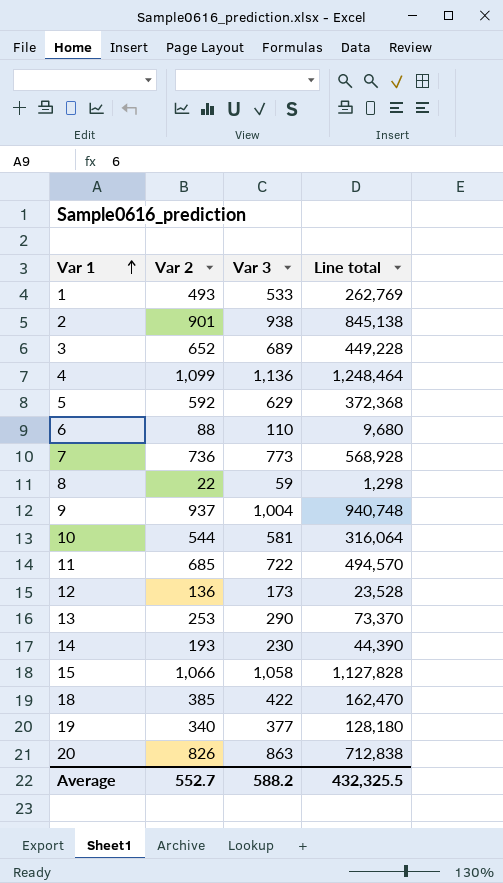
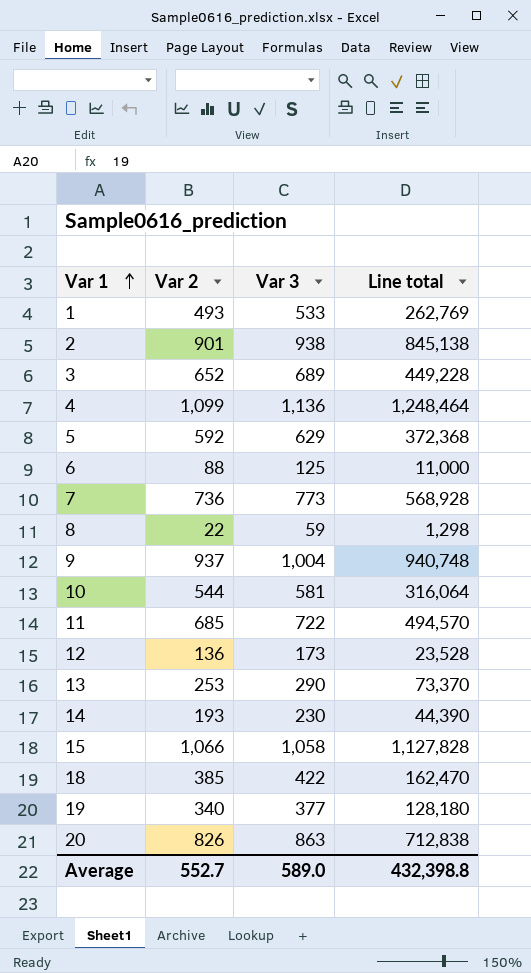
6 | Var 3: 110 -> 125
6 | Line total: 9,680 -> 11,000
Average | Var 3: 588.2 -> 589.0
Average | Line total: 432,325.5 -> 432,398.8

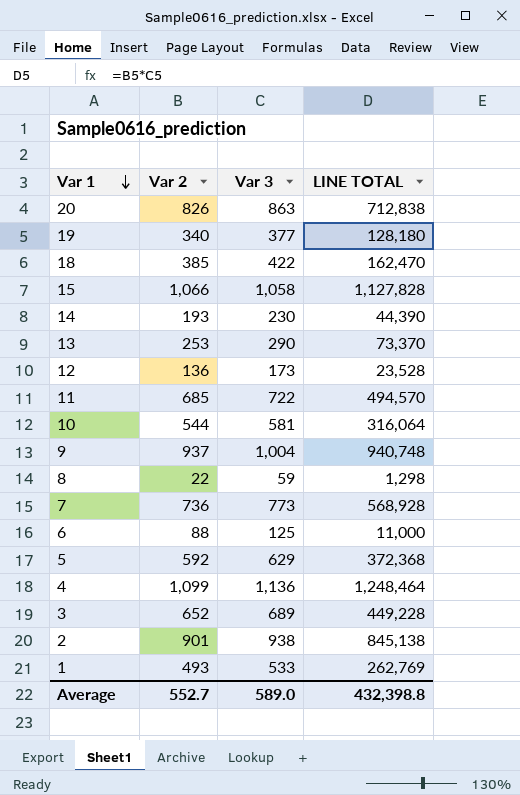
row order: Var 1 ascending -> Var 1 descending
column name: Line total -> LINE TOTAL

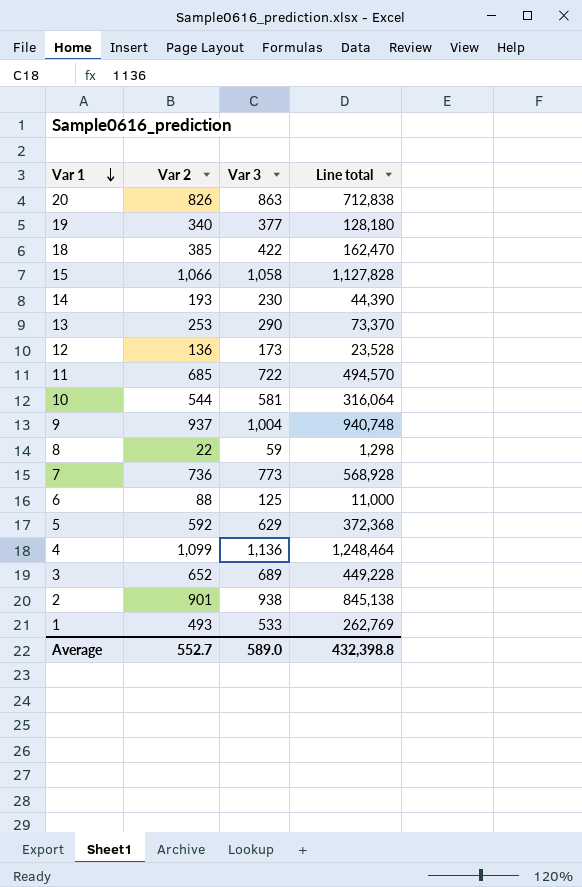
column name: LINE TOTAL -> Line total

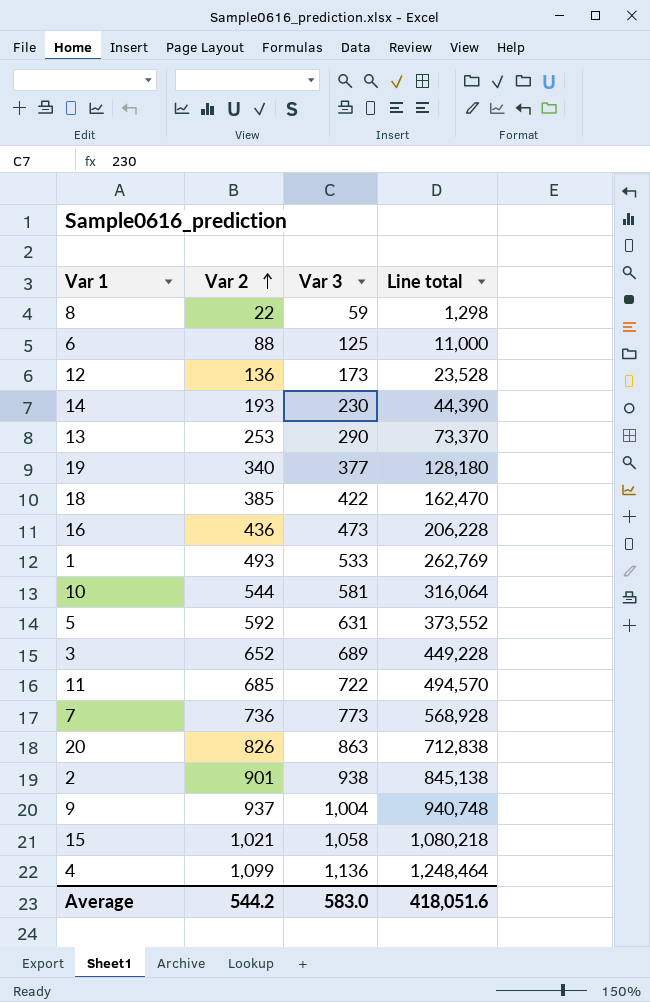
row order: Var 1 descending -> Var 2 ascending
row 16: none -> 436 | 473 | 206,228
5 | Var 3: 629 -> 631
5 | Line total: 372,368 -> 373,552
15 | Var 2: 1,066 -> 1,021
15 | Line total: 1,127,828 -> 1,080,218
Average | Var 2: 552.7 -> 544.2
Average | Var 3: 589.0 -> 583.0
Average | Line total: 432,398.8 -> 418,051.6

